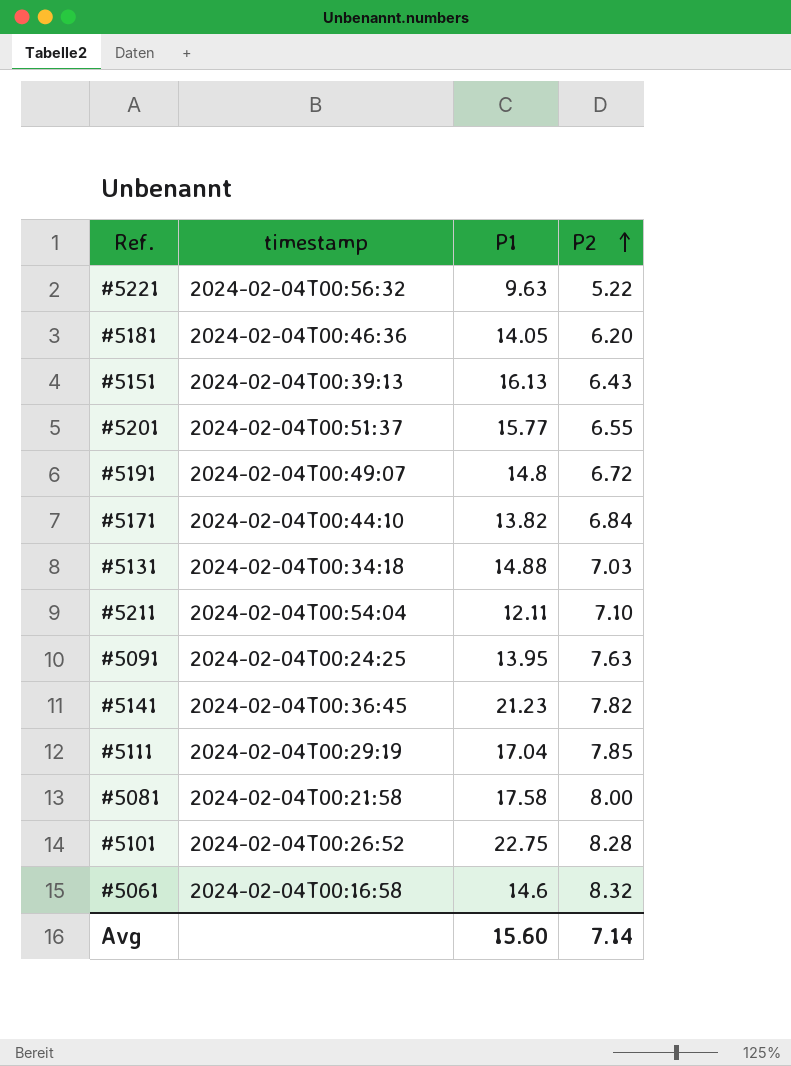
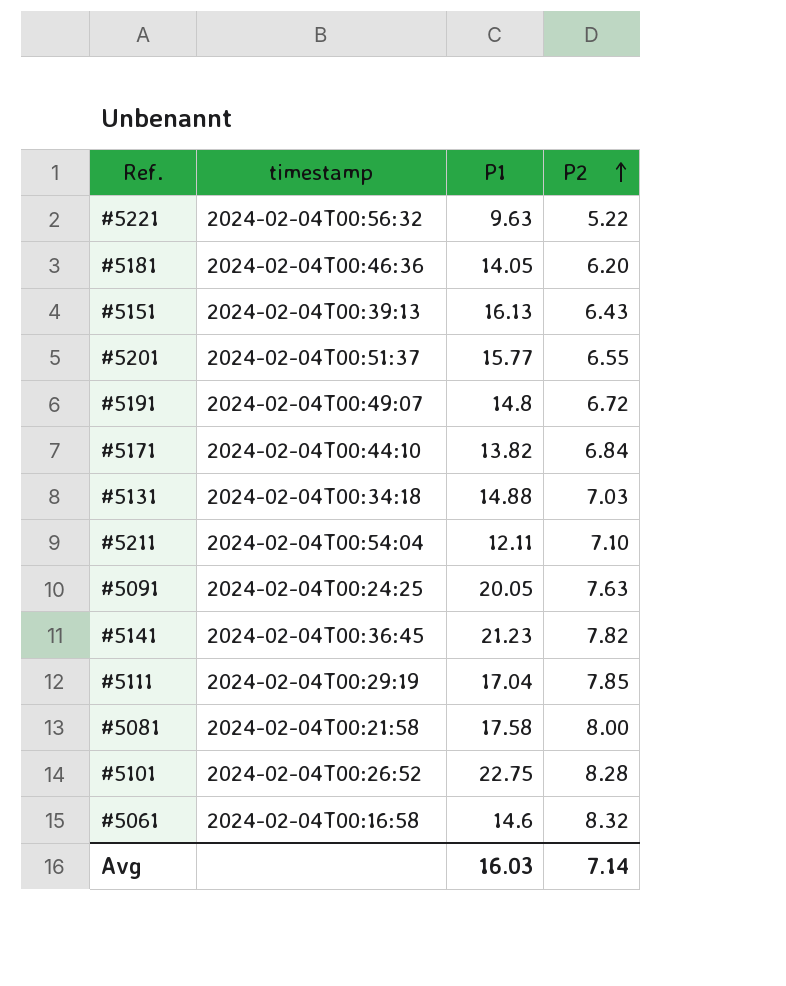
#5091 | P1: 13.95 -> 20.05
Avg | P1: 15.60 -> 16.03

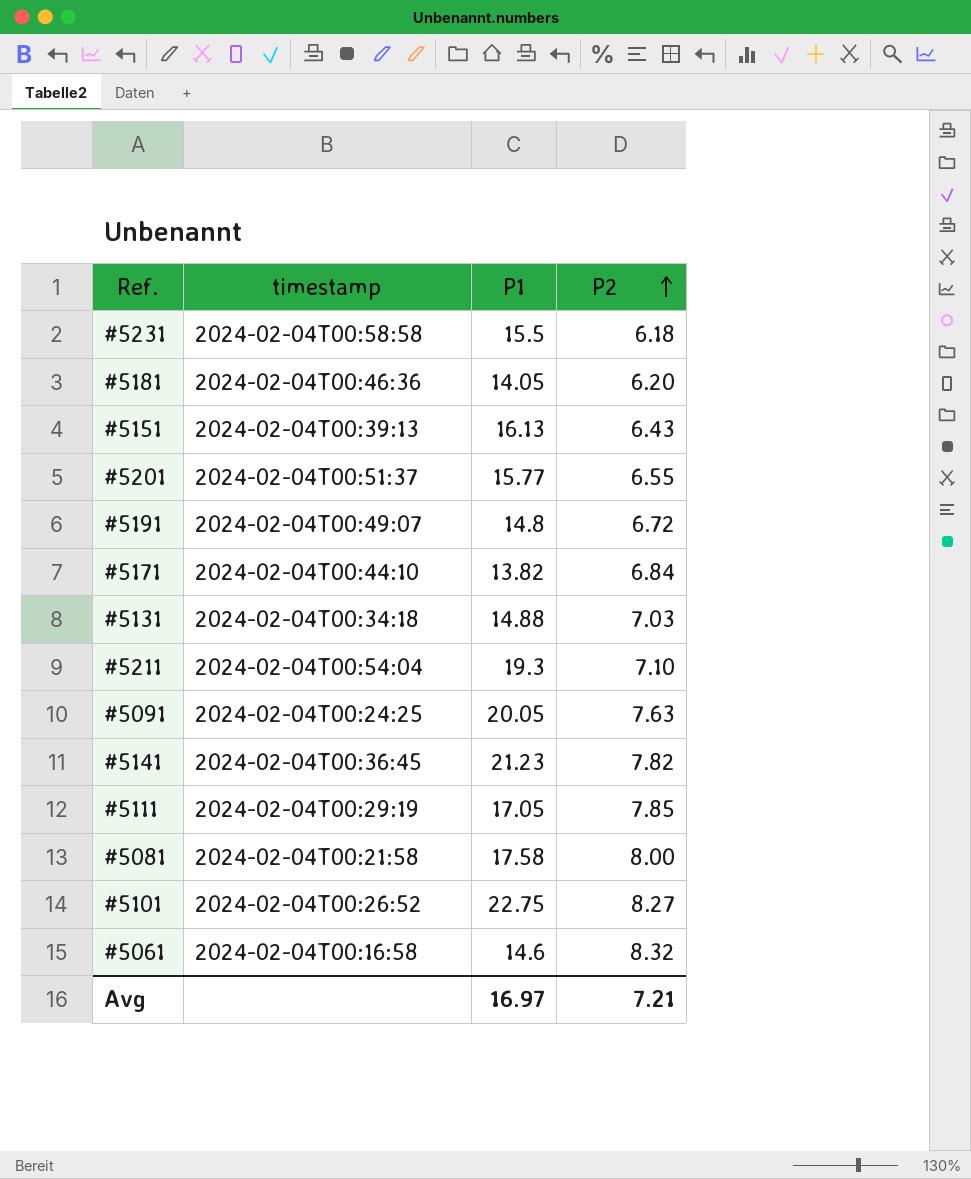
row #5221: 2024-02-04T00:56:32 | 9.63 | 5.22 -> none
row #5231: none -> 2024-02-04T00:58:58 | 15.5 | 6.18
#5211 | P1: 12.11 -> 19.3
#5111 | P1: 17.04 -> 17.05
#5101 | P2: 8.28 -> 8.27
Avg | P1: 16.03 -> 16.97
Avg | P2: 7.14 -> 7.21

